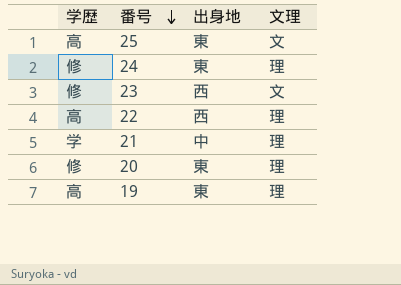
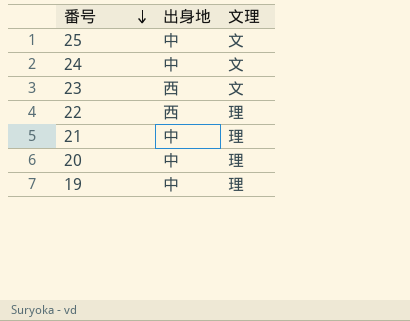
column 学歴 | position: 1 -> none
25 | 出身地: 東 -> 中
24 | 出身地: 東 -> 中
24 | 文理: 理 -> 文
20 | 出身地: 東 -> 中
19 | 出身地: 東 -> 中

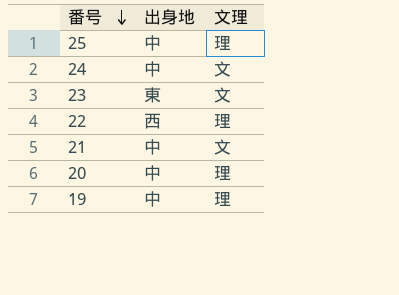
25 | 文理: 文 -> 理
23 | 出身地: 西 -> 東
21 | 文理: 理 -> 文

